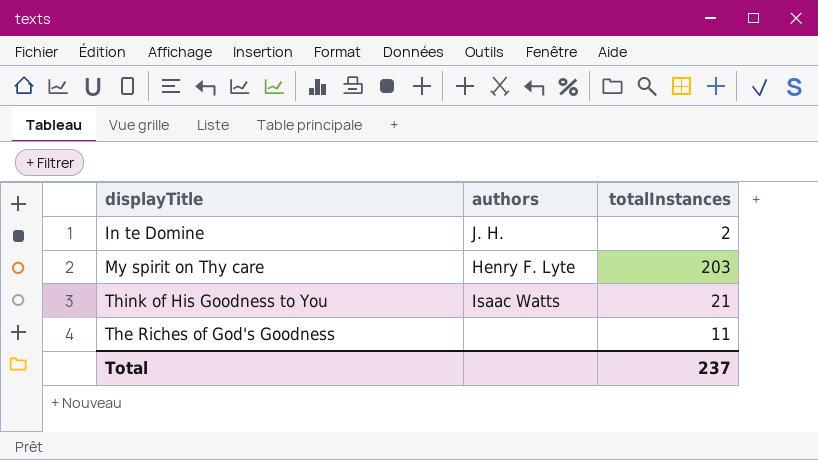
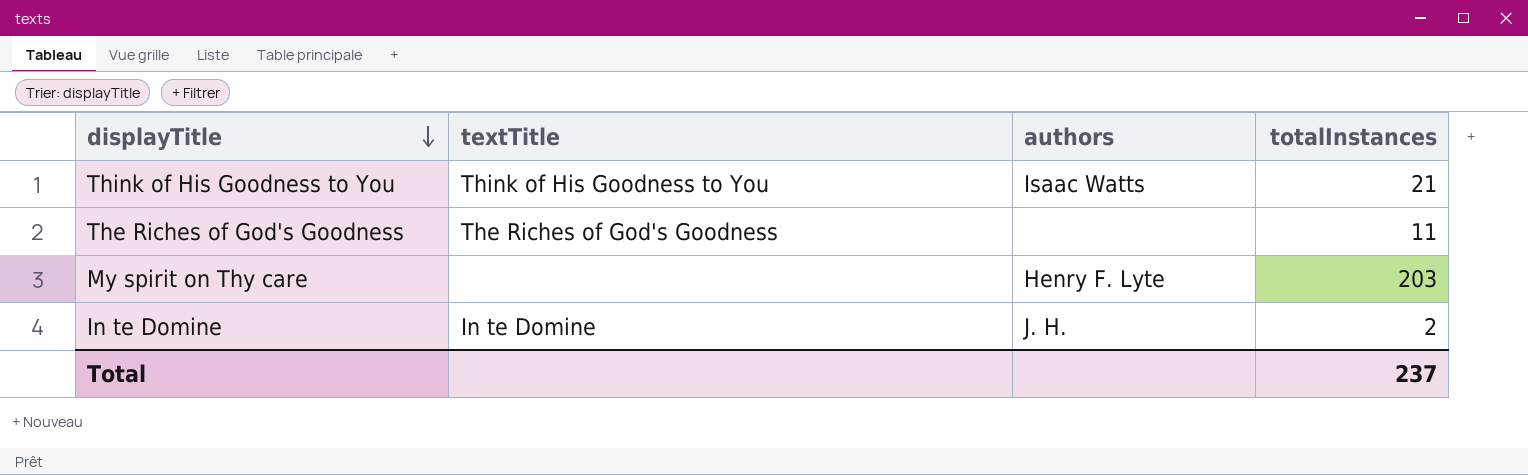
row order: none -> displayTitle descending
column textTitle | position: none -> 2

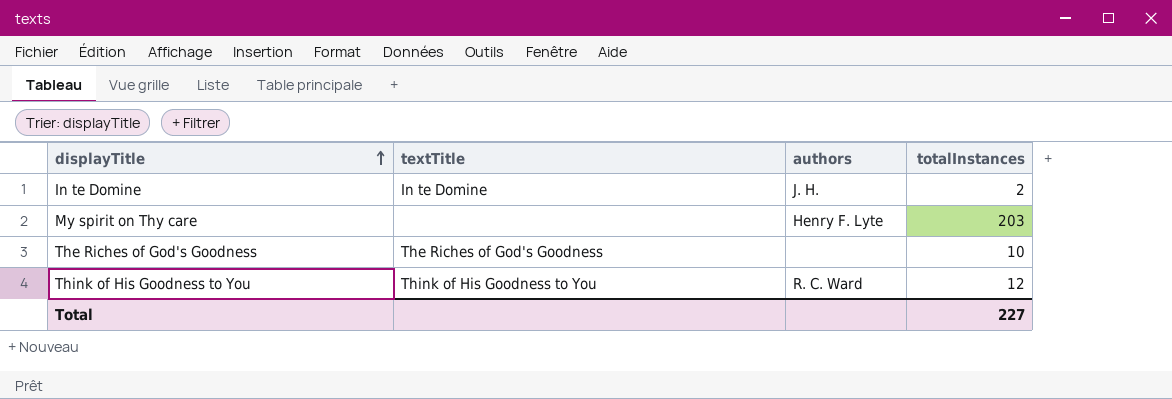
row order: displayTitle descending -> displayTitle ascending
The Riches of God's Goodness | totalInstances: 11 -> 10
Think of His Goodness to You | authors: Isaac Watts -> R. C. Ward
Think of His Goodness to You | totalInstances: 21 -> 12
Total | totalInstances: 237 -> 227

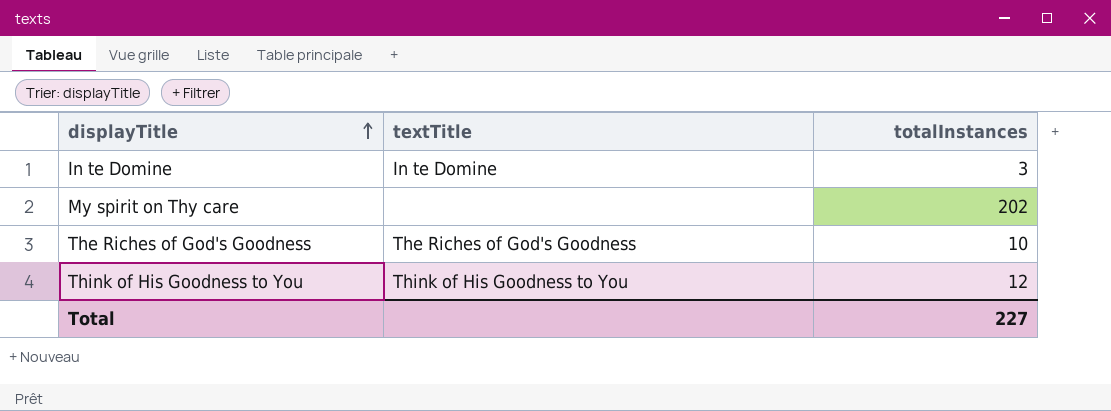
column authors | position: 3 -> none
In te Domine | totalInstances: 2 -> 3
My spirit on Thy care | totalInstances: 203 -> 202

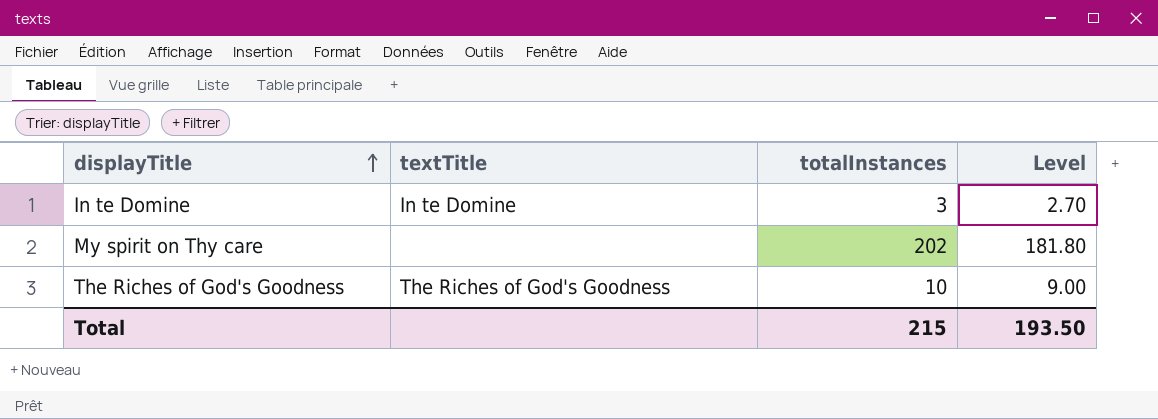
column Level | formula: none -> [totalInstances] * 0.9
row Think of His Goodness to You: Think of His Goodness to You | 12 -> none
Total | totalInstances: 227 -> 215

